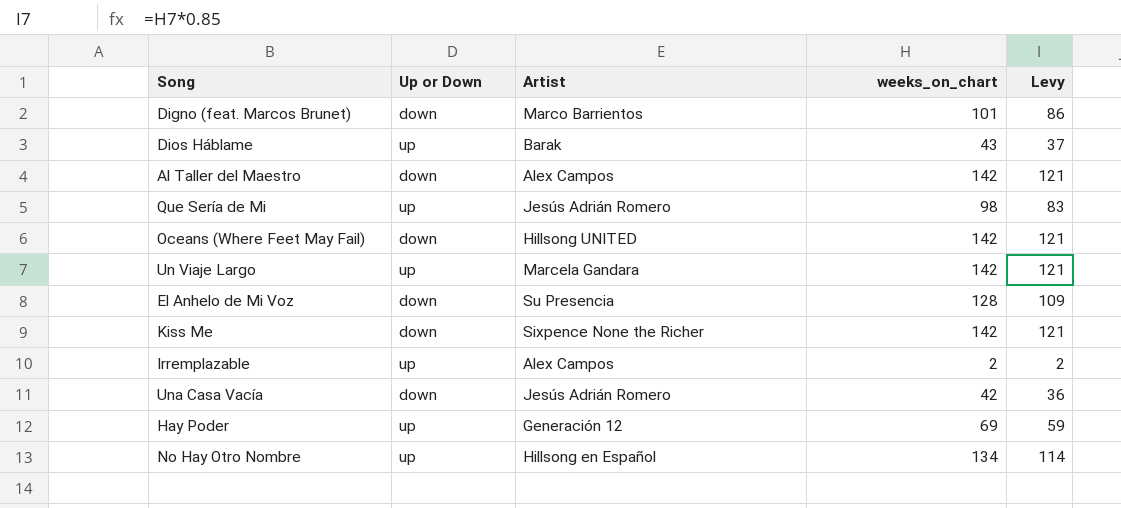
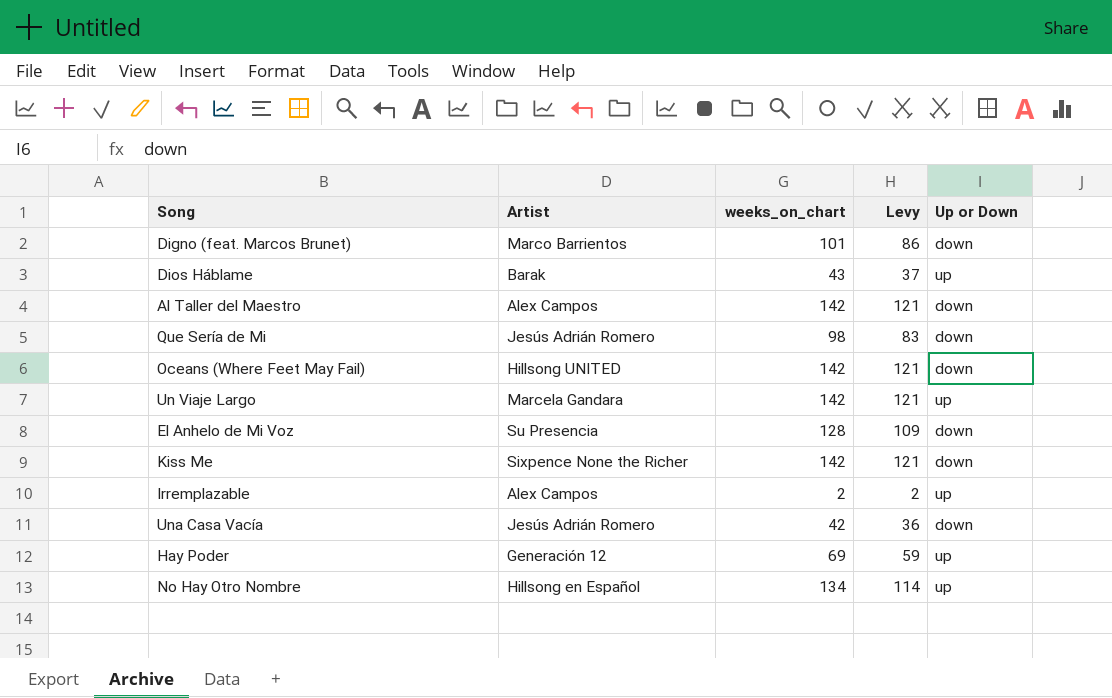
column Up or Down | position: 2 -> 5
Que Sería de Mi | Up or Down: up -> down

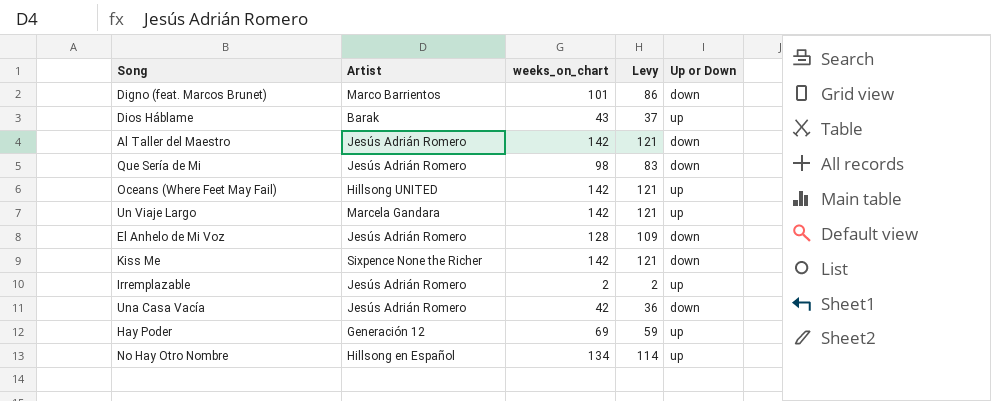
Al Taller del Maestro | Artist: Alex Campos -> Jesús Adrián Romero
Oceans (Where Feet May Fail) | Up or Down: down -> up
El Anhelo de Mi Voz | Artist: Su Presencia -> Jesús Adrián Romero
Irremplazable | Artist: Alex Campos -> Jesús Adrián Romero

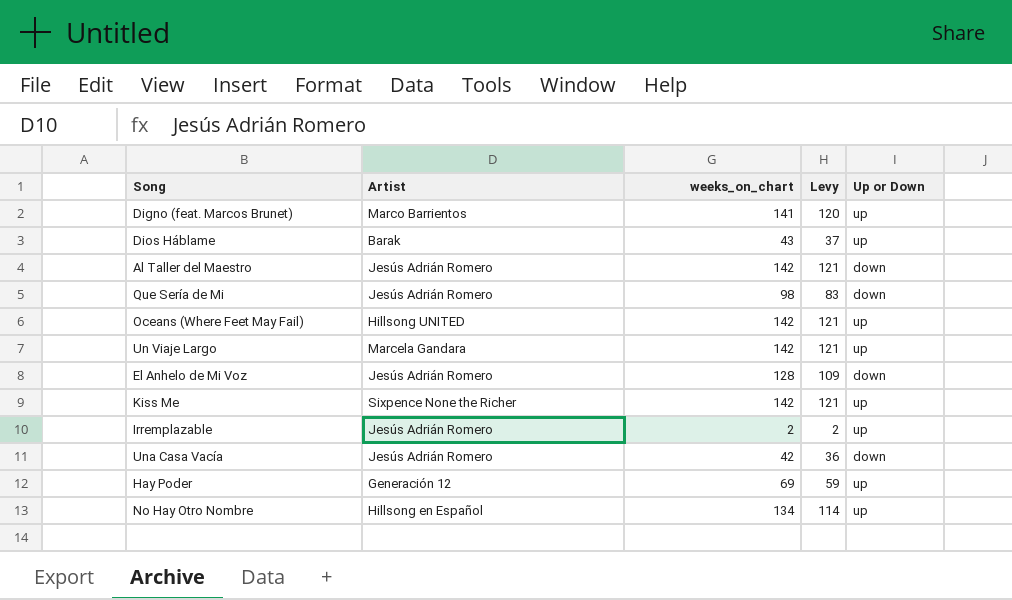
Digno (feat. Marcos Brunet) | weeks_on_chart: 101 -> 141
Digno (feat. Marcos Brunet) | Levy: 86 -> 120
Digno (feat. Marcos Brunet) | Up or Down: down -> up
Kiss Me | Up or Down: down -> up

